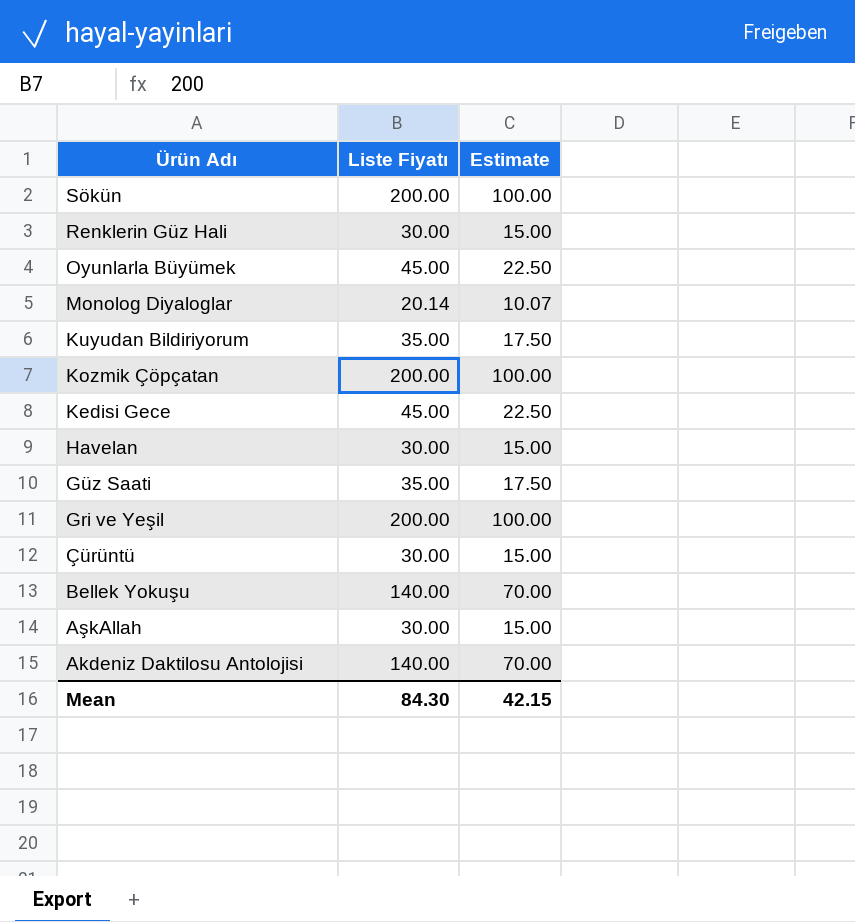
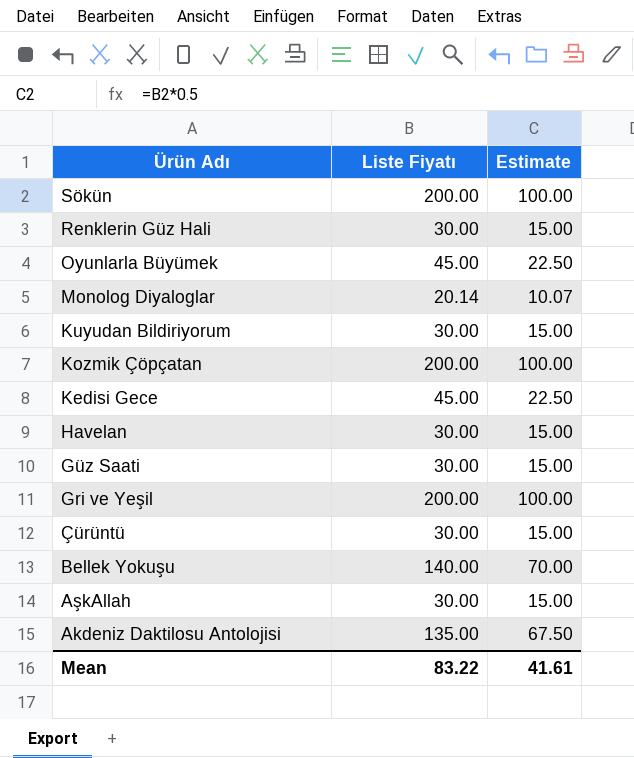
Kuyudan Bildiriyorum | Liste Fiyatı: 35.00 -> 30.00
Kuyudan Bildiriyorum | Estimate: 17.50 -> 15.00
Güz Saati | Liste Fiyatı: 35.00 -> 30.00
Güz Saati | Estimate: 17.50 -> 15.00
Akdeniz Daktilosu Antolojisi | Liste Fiyatı: 140.00 -> 135.00
Akdeniz Daktilosu Antolojisi | Estimate: 70.00 -> 67.50
Mean | Liste Fiyatı: 84.30 -> 83.22
Mean | Estimate: 42.15 -> 41.61

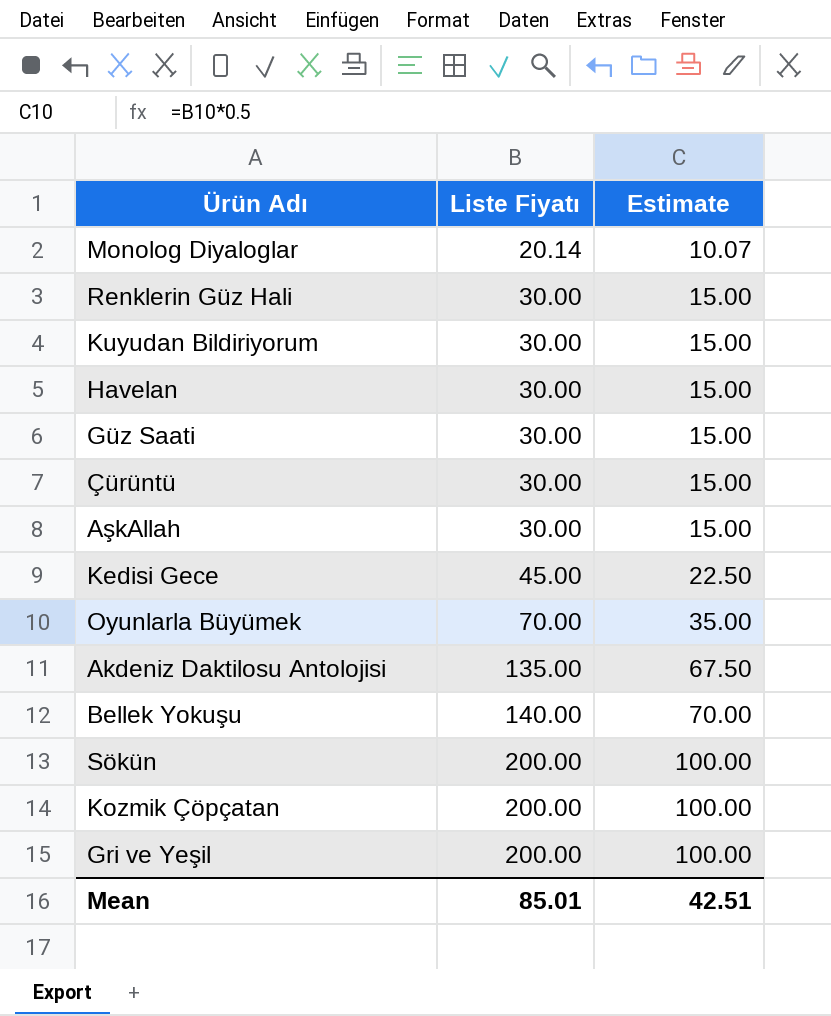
row order: Ürün Adı descending -> Liste Fiyatı ascending
Oyunlarla Büyümek | Liste Fiyatı: 45.00 -> 70.00
Oyunlarla Büyümek | Estimate: 22.50 -> 35.00
Mean | Liste Fiyatı: 83.22 -> 85.01
Mean | Estimate: 41.61 -> 42.51

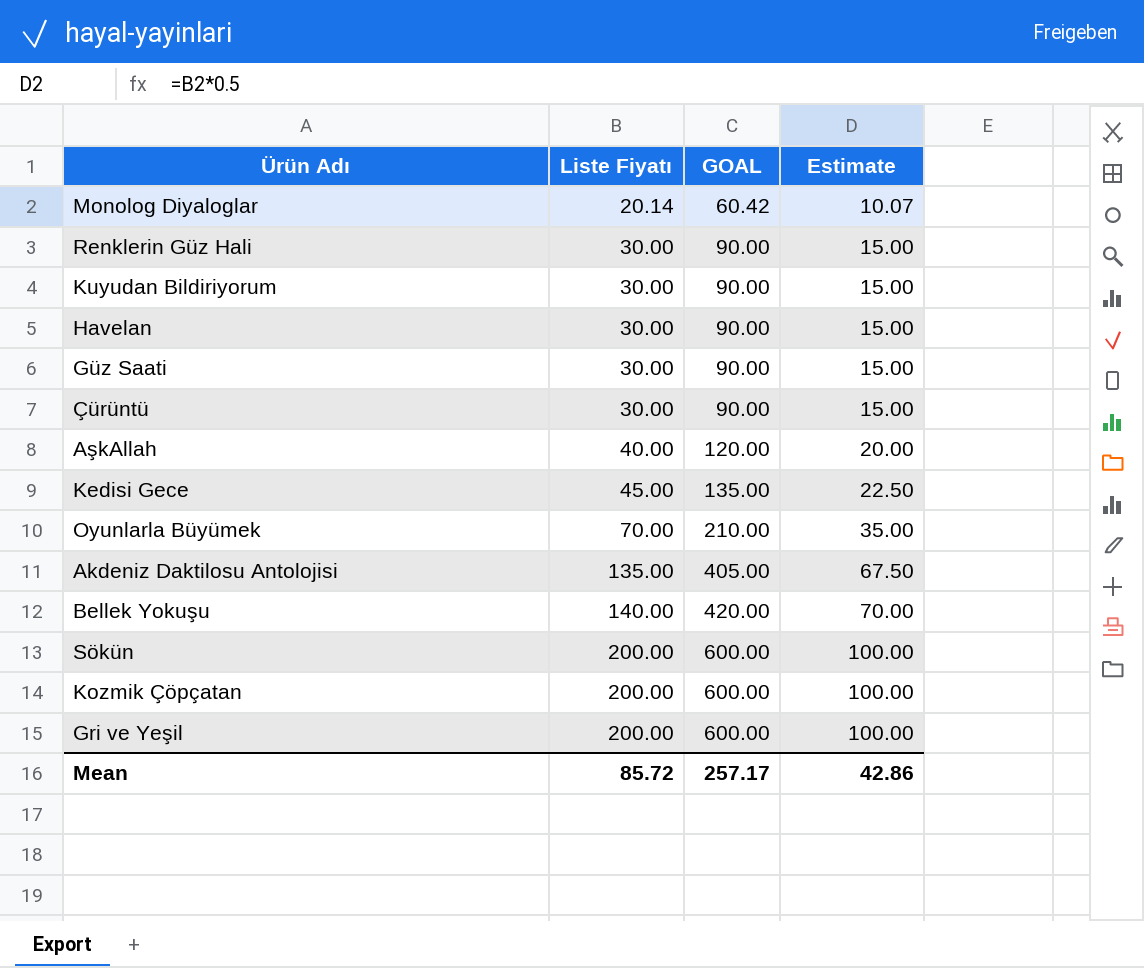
column GOAL | formula: none -> [Liste Fiyatı] * 3
AşkAllah | Liste Fiyatı: 30.00 -> 40.00
AşkAllah | Estimate: 15.00 -> 20.00
Mean | Liste Fiyatı: 85.01 -> 85.72
Mean | Estimate: 42.51 -> 42.86

